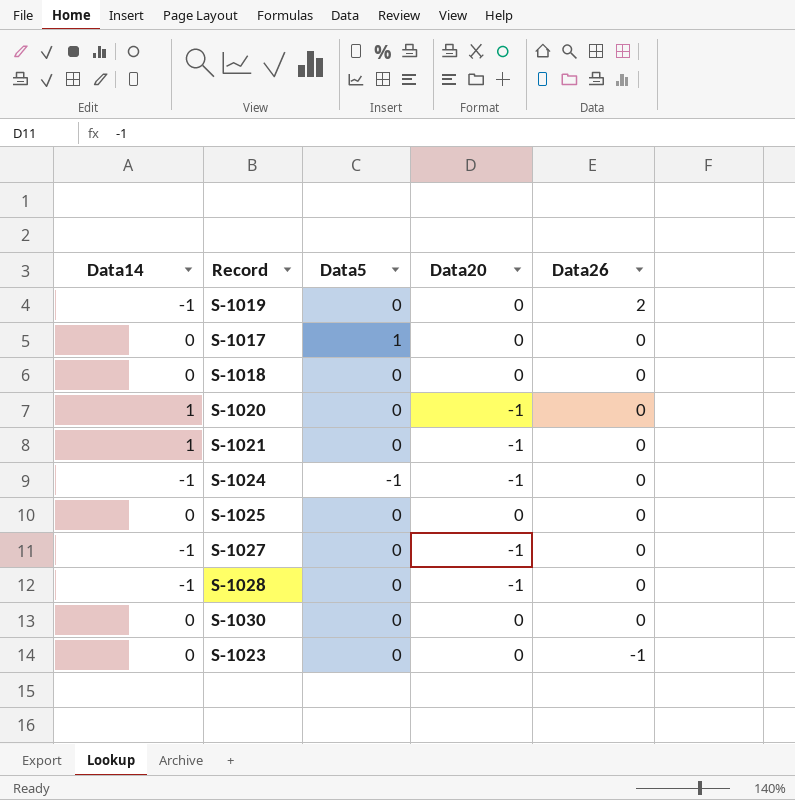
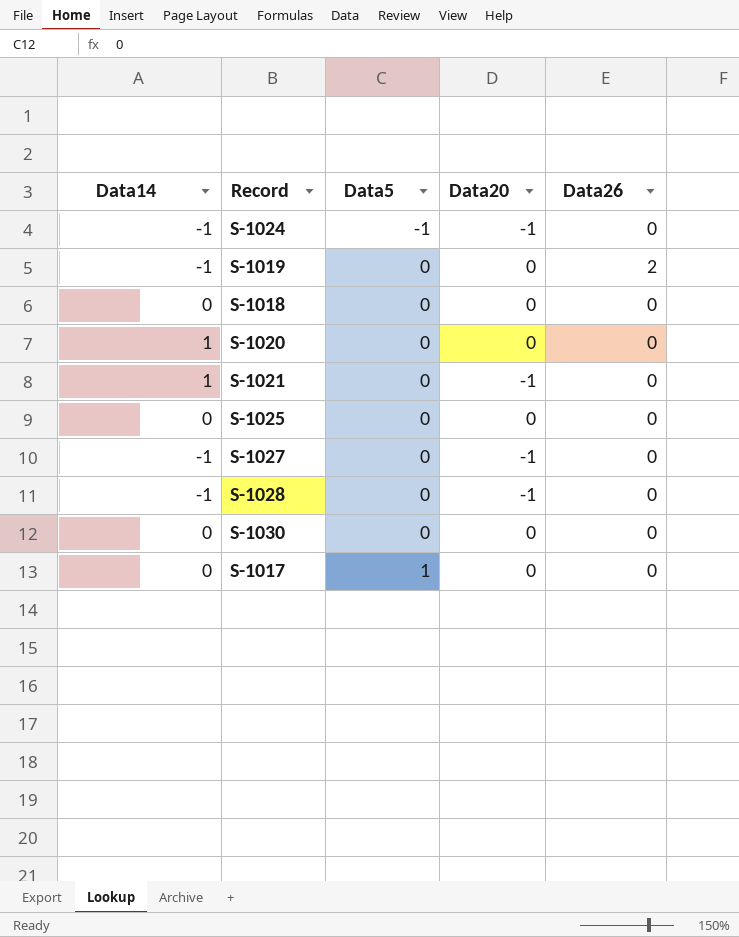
row order: Data26 descending -> Data5 ascending
row S-1023: 0 | 0 | 0 | -1 -> none
S-1020 | Data20: -1 -> 0

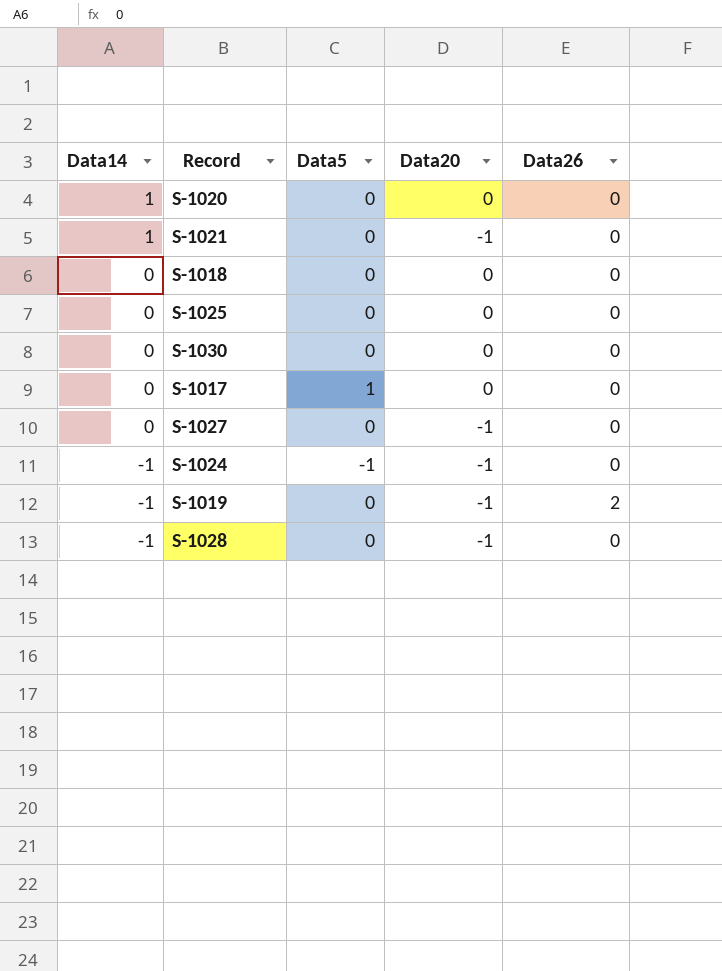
row order: Data5 ascending -> Data14 descending
S-1027 | Data14: -1 -> 0
S-1019 | Data20: 0 -> -1

